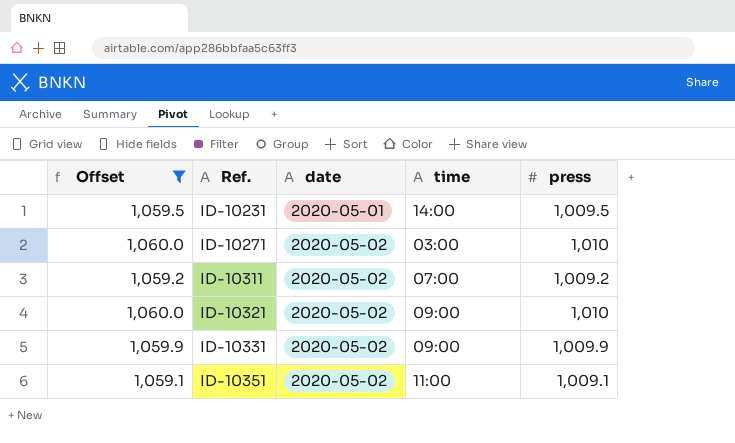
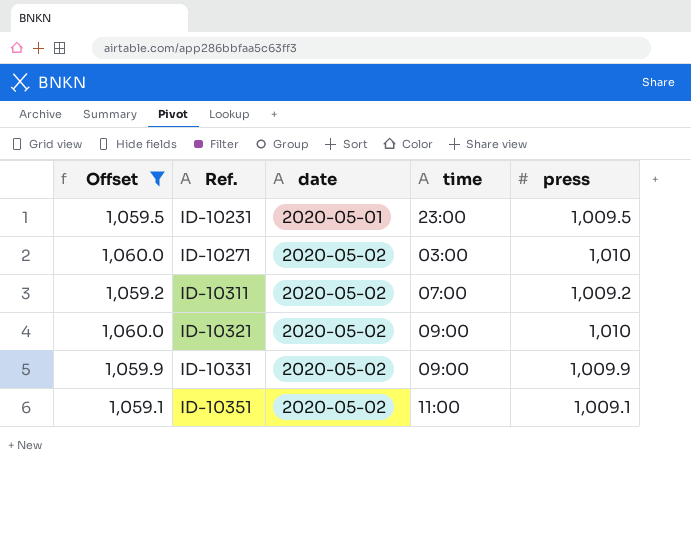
ID-10231 | time: 14:00 -> 23:00

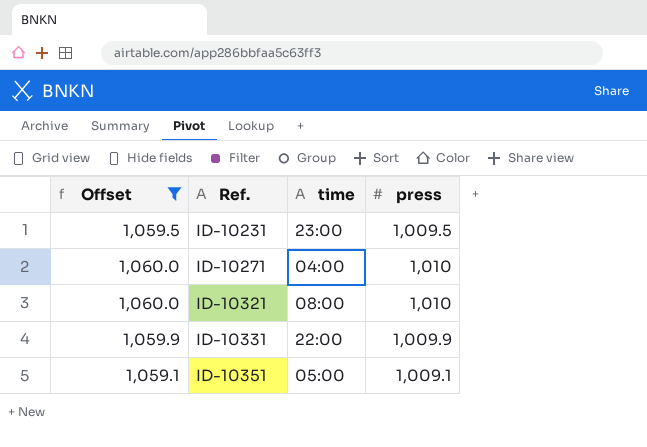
column date | position: 3 -> none
row ID-10311: 1,059.2 | 2020-05-02 | 07:00 | 1,009.2 -> none
ID-10271 | time: 03:00 -> 04:00
ID-10321 | time: 09:00 -> 08:00
ID-10331 | time: 09:00 -> 22:00
ID-10351 | time: 11:00 -> 05:00

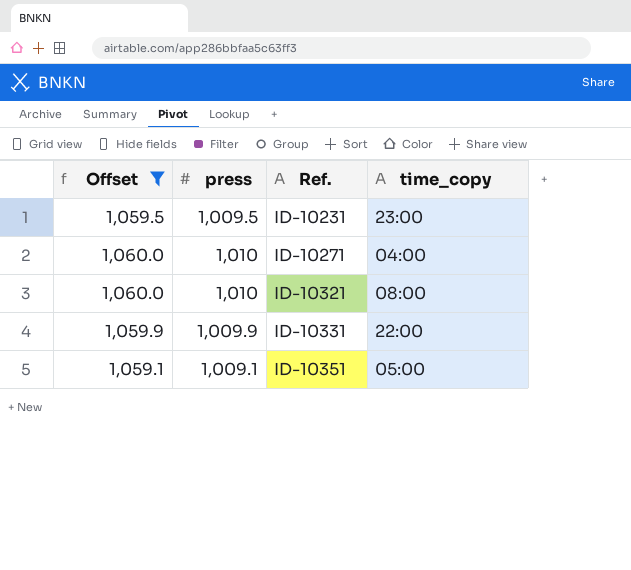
column press | position: 4 -> 2
column name: time -> time_copy

